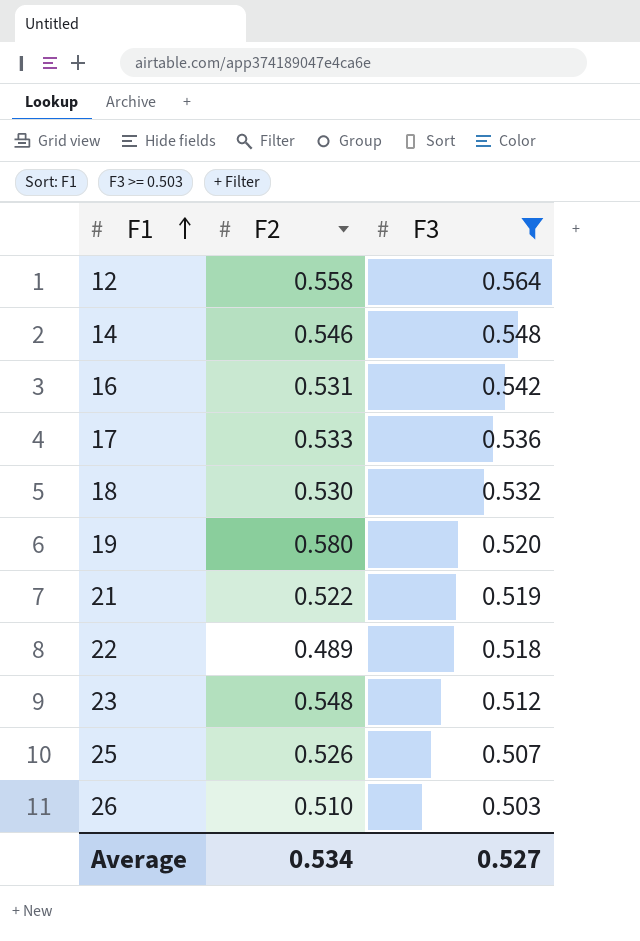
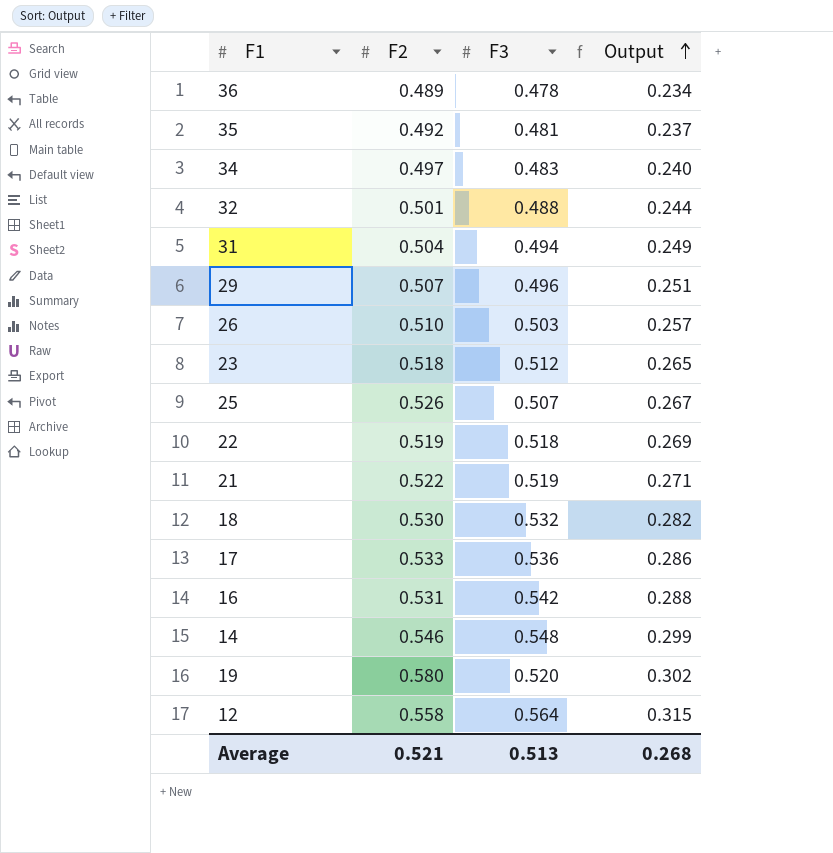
filter: F3 >= 0.503 -> none
row order: F1 ascending -> Output ascending
column Output | formula: none -> [F2] * [F3]
23 | F2: 0.548 -> 0.518
22 | F2: 0.489 -> 0.519
Average | F2: 0.534 -> 0.521
Average | F3: 0.527 -> 0.513

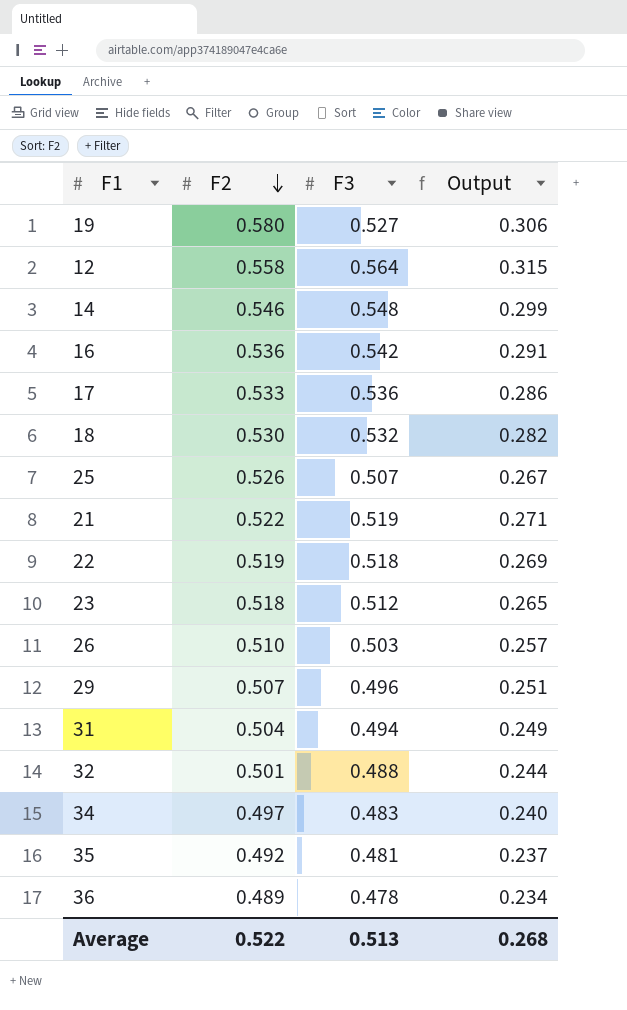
row order: Output ascending -> F2 descending
19 | F3: 0.520 -> 0.527
19 | Output: 0.302 -> 0.306
16 | F2: 0.531 -> 0.536
16 | Output: 0.288 -> 0.291
Average | F2: 0.521 -> 0.522

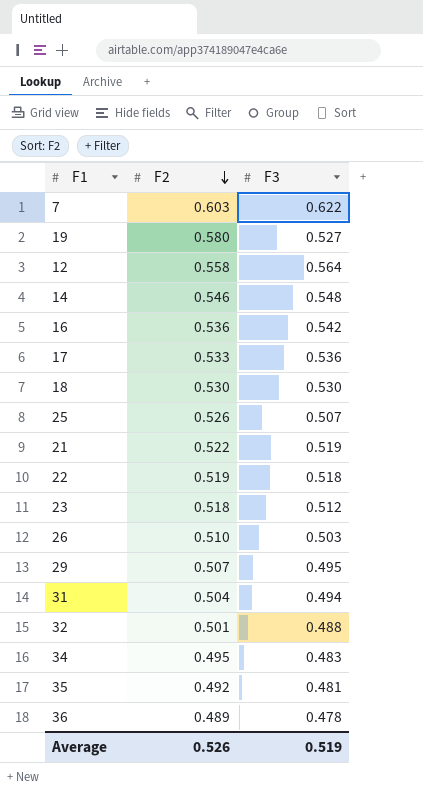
column Output | formula: [F2] * [F3] -> none
row 7: none -> 0.603 | 0.622
18 | F3: 0.532 -> 0.530
29 | F3: 0.496 -> 0.495
34 | F2: 0.497 -> 0.495
Average | F2: 0.522 -> 0.526
Average | F3: 0.513 -> 0.519

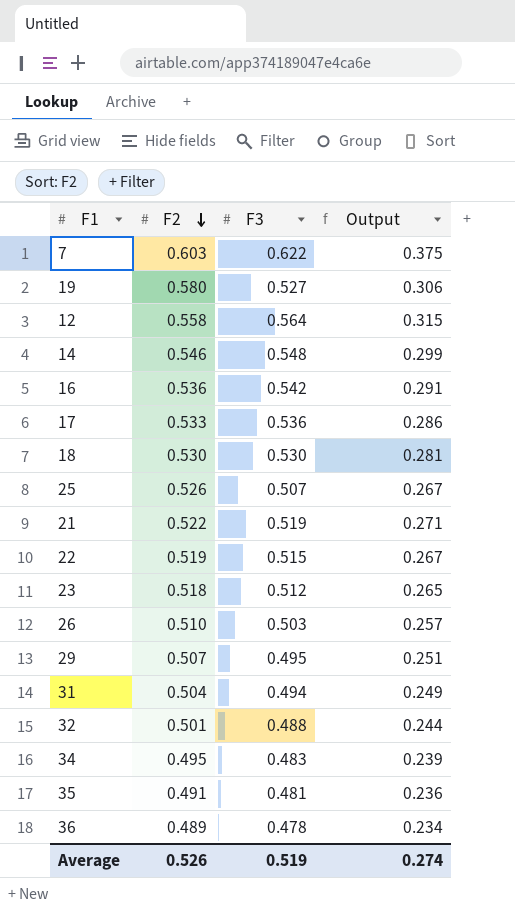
column Output | formula: none -> [F2] * [F3]
22 | F3: 0.518 -> 0.515
35 | F2: 0.492 -> 0.491

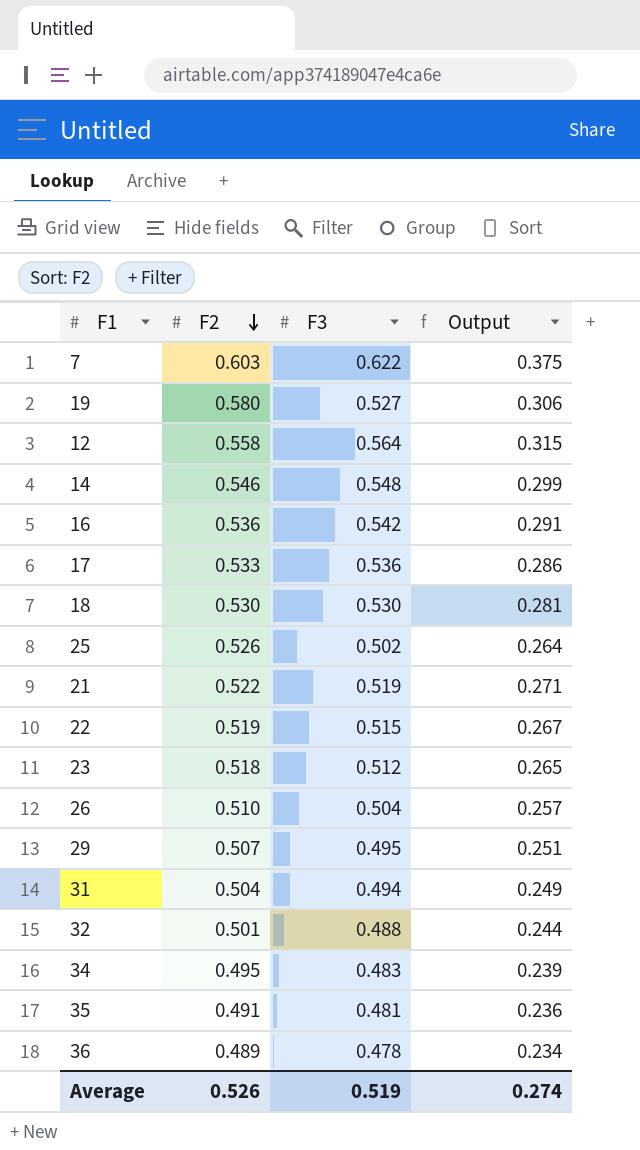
25 | F3: 0.507 -> 0.502
25 | Output: 0.267 -> 0.264
26 | F3: 0.503 -> 0.504

